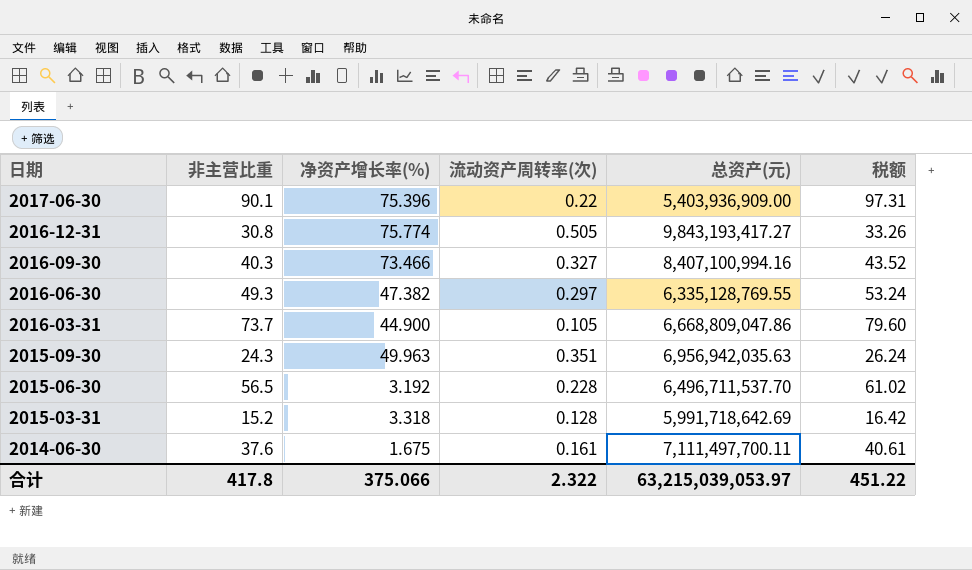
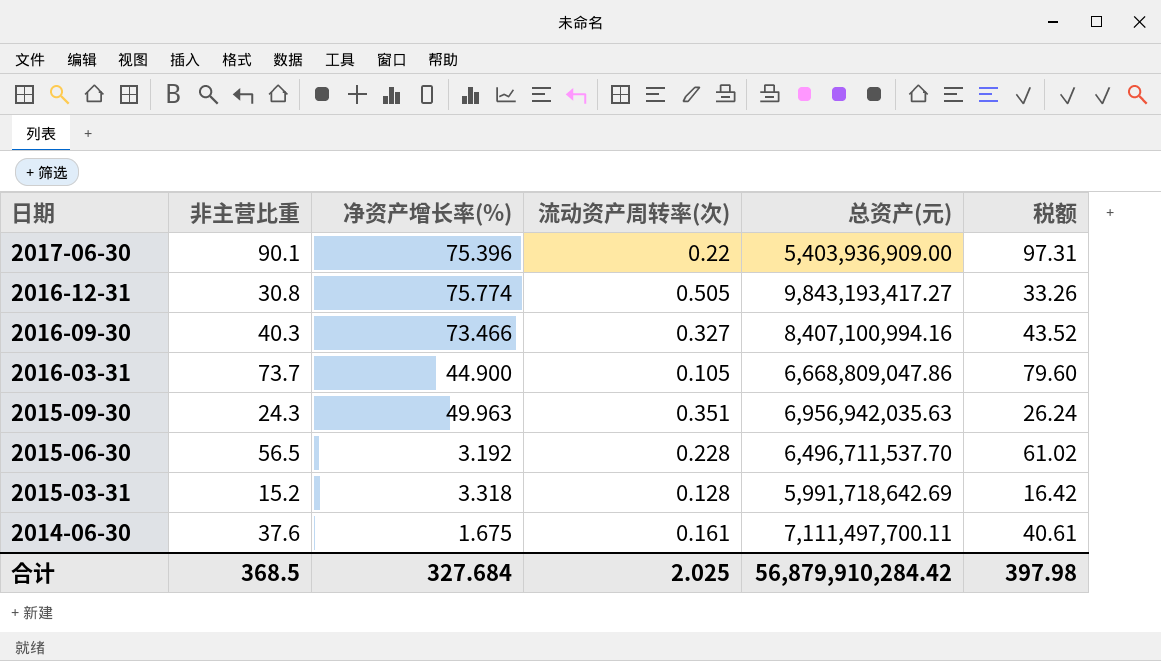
row 2016-06-30: 49.3 | 47.382 | 0.297 | 6,335,128,769.55 | 53.24 -> none
合计 | 非主营比重: 417.8 -> 368.5
合计 | 净资产增长率(%): 375.066 -> 327.684
合计 | 流动资产周转率(次): 2.322 -> 2.025
合计 | 总资产(元): 63,215,039,053.97 -> 56,879,910,284.42
合计 | 税额: 451.22 -> 397.98

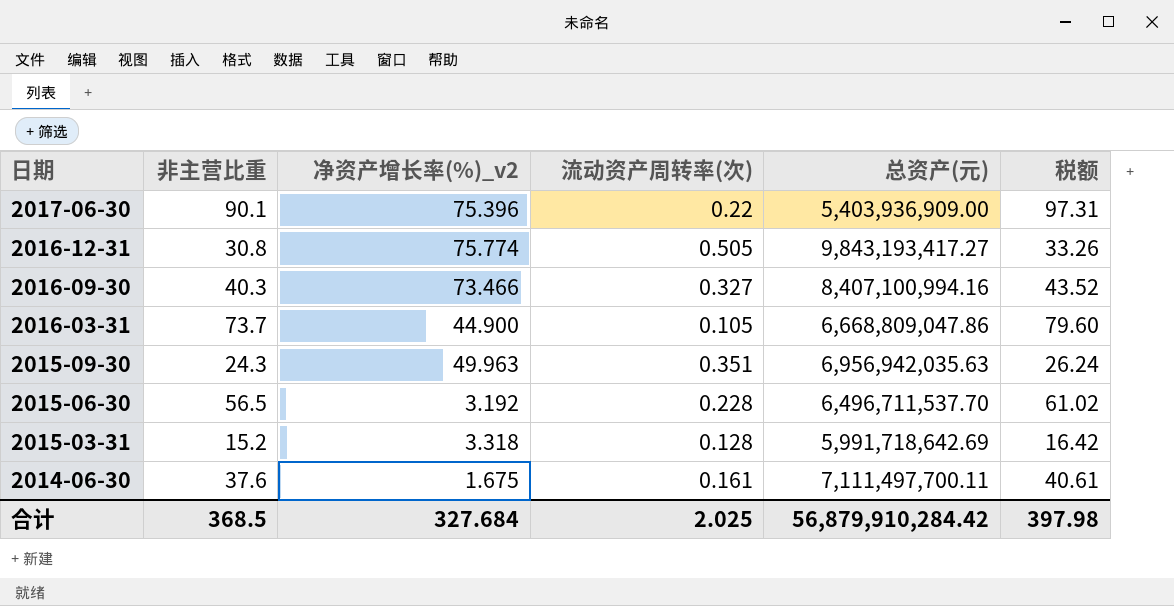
column name: 净资产增长率(%) -> 净资产增长率(%)_v2

